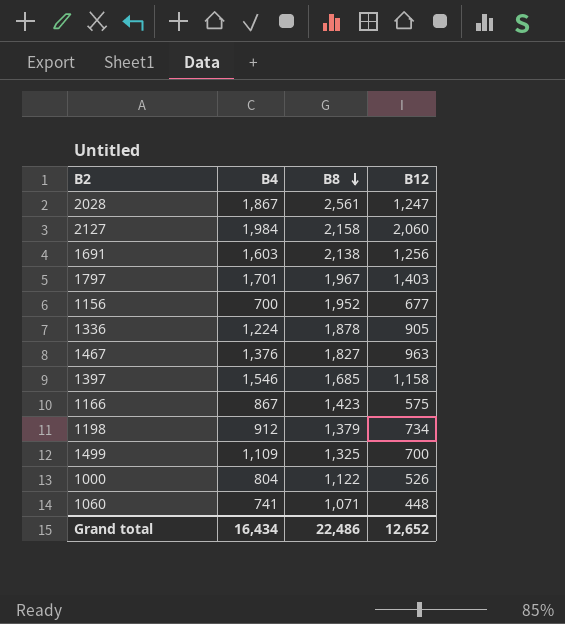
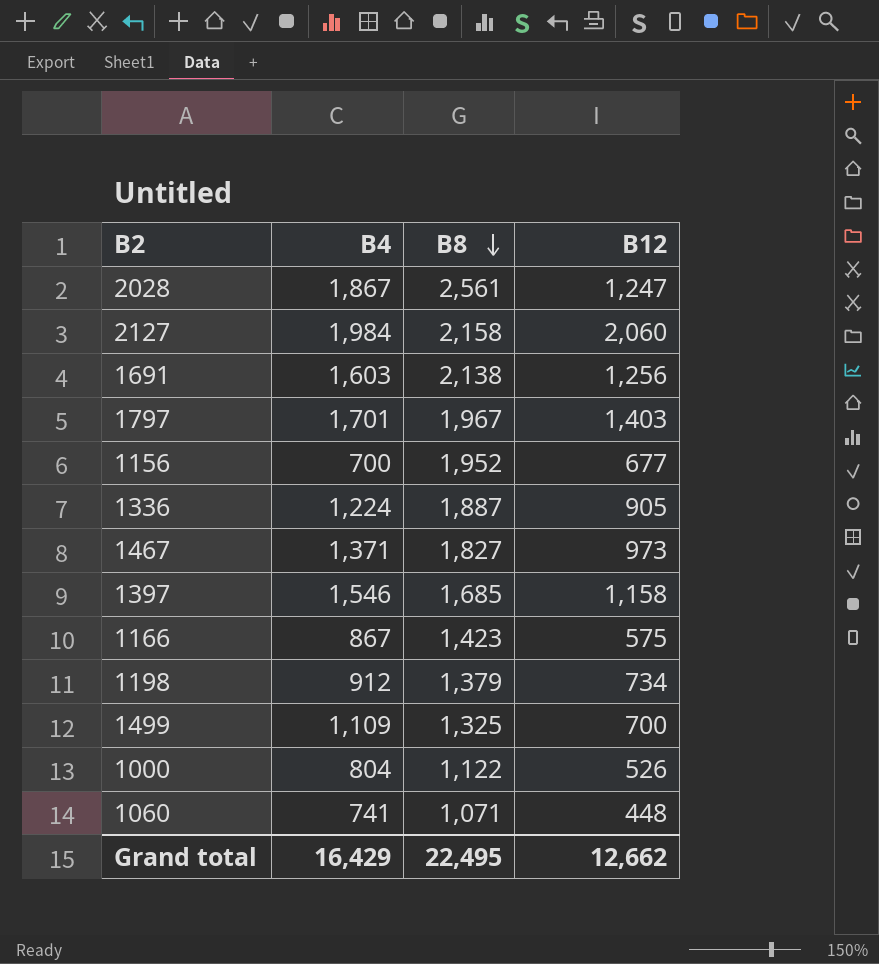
1336 | B8: 1,878 -> 1,887
1467 | B4: 1,376 -> 1,371
1467 | B12: 963 -> 973
Grand total | B4: 16,434 -> 16,429
Grand total | B8: 22,486 -> 22,495
Grand total | B12: 12,652 -> 12,662

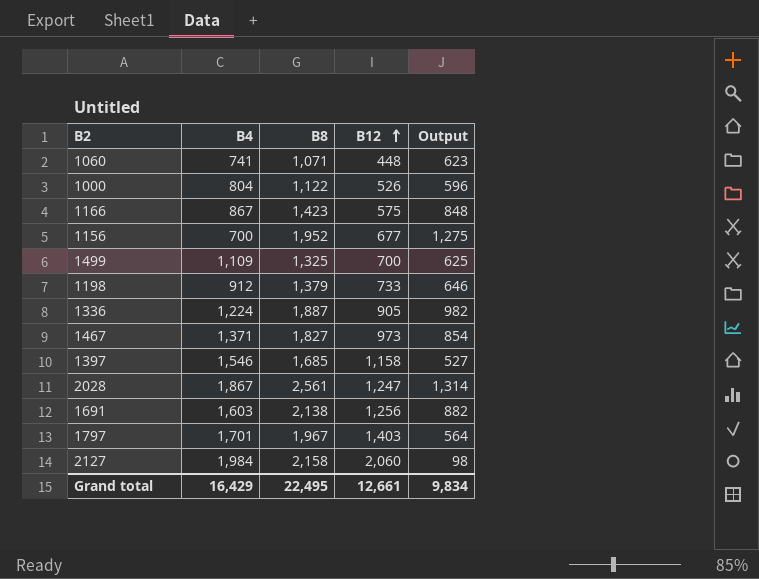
row order: B8 descending -> B12 ascending
column Output | formula: none -> [B8] - [B12]
1198 | B12: 734 -> 733
Grand total | B12: 12,662 -> 12,661

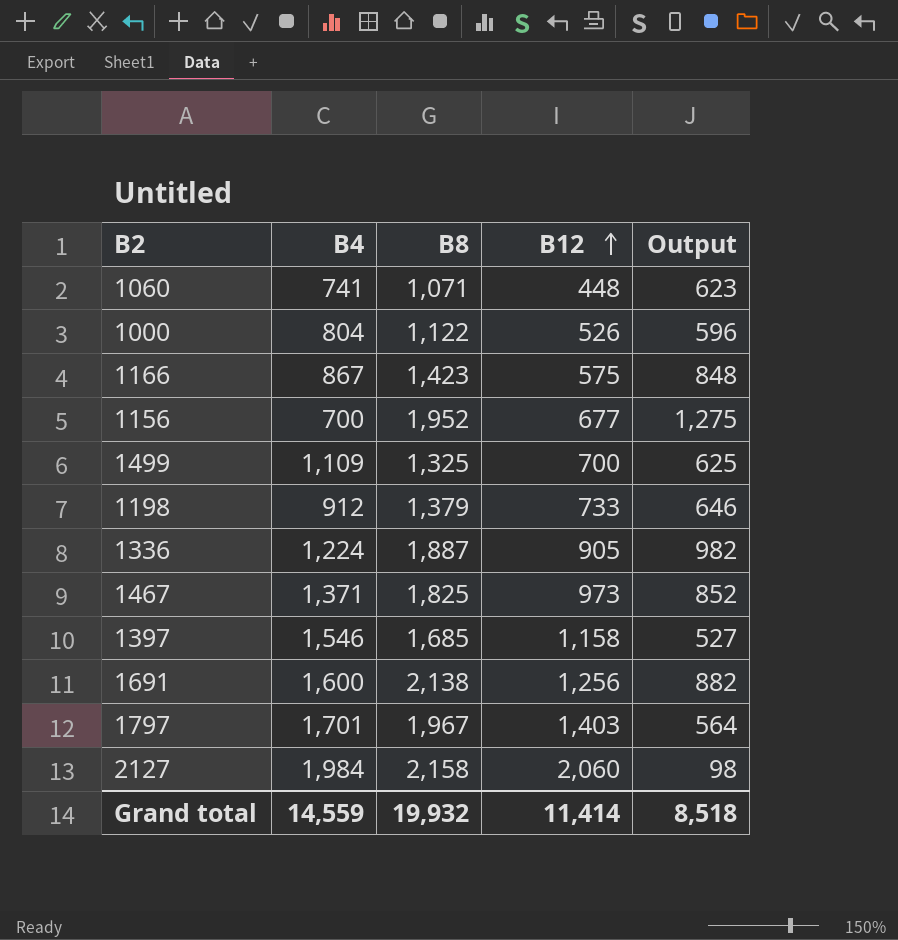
row 2028: 1,867 | 2,561 | 1,247 | 1,314 -> none
1467 | B8: 1,827 -> 1,825
1467 | Output: 854 -> 852
1691 | B4: 1,603 -> 1,600
Grand total | B4: 16,429 -> 14,559
Grand total | B8: 22,495 -> 19,932
Grand total | B12: 12,661 -> 11,414
Grand total | Output: 9,834 -> 8,518

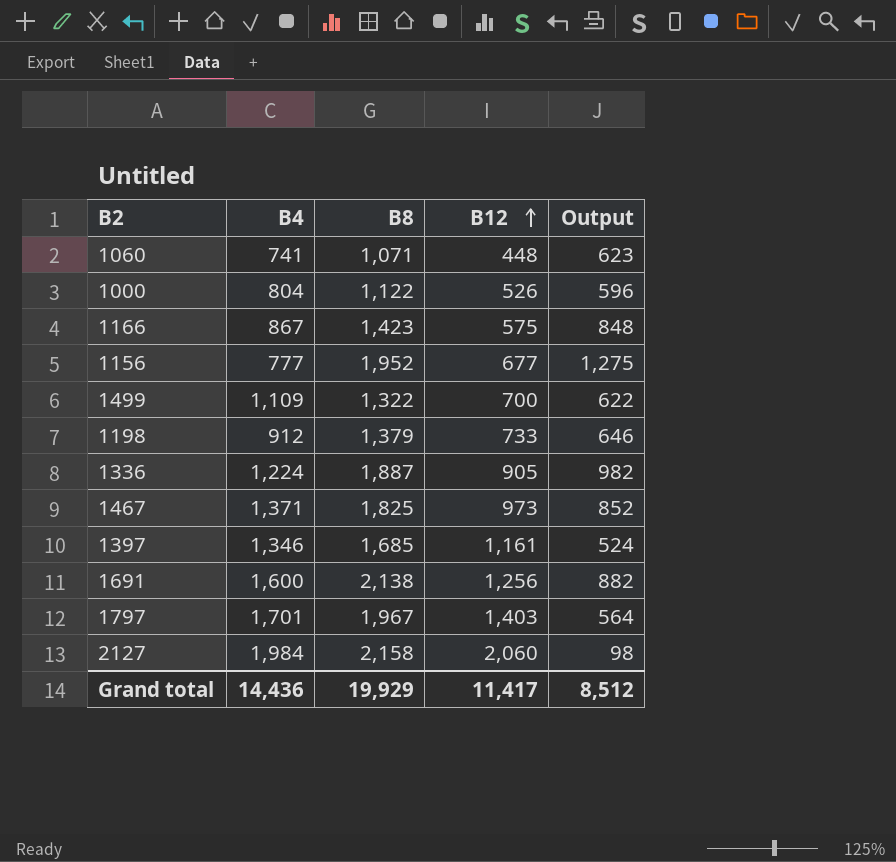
1156 | B4: 700 -> 777
1499 | B8: 1,325 -> 1,322
1499 | Output: 625 -> 622
1397 | B4: 1,546 -> 1,346
1397 | B12: 1,158 -> 1,161
1397 | Output: 527 -> 524
Grand total | B4: 14,559 -> 14,436
Grand total | B8: 19,932 -> 19,929
Grand total | B12: 11,414 -> 11,417
Grand total | Output: 8,518 -> 8,512

